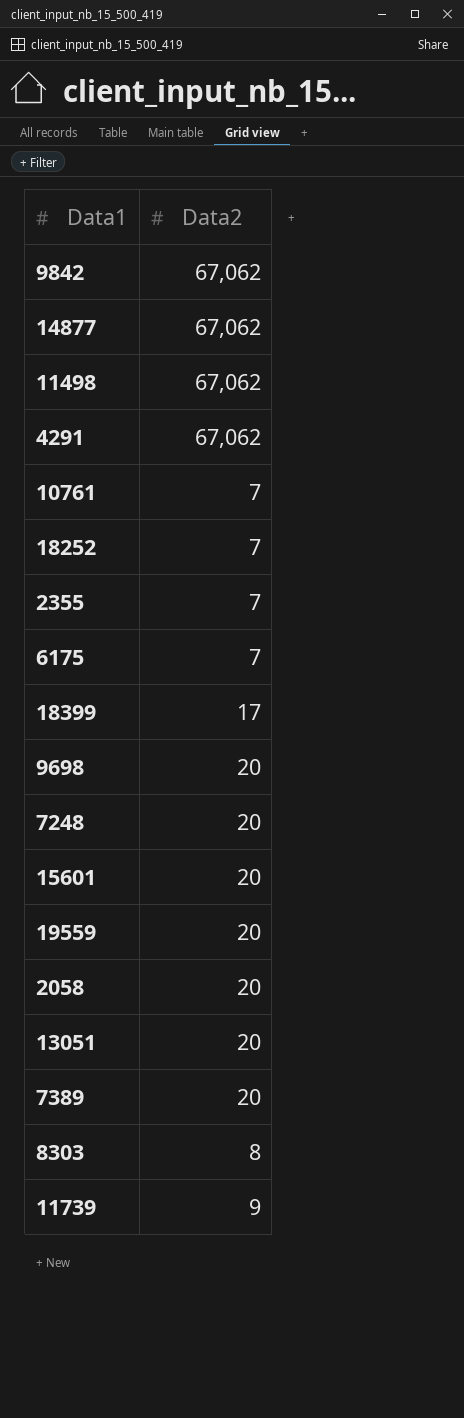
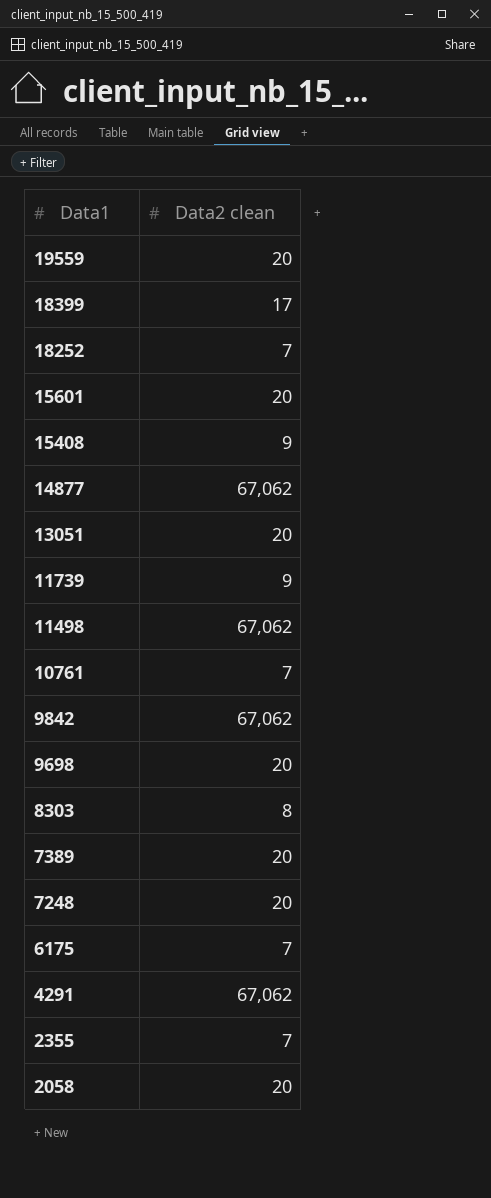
row order: none -> Data1 descending
column name: Data2 -> Data2 clean
row 15408: none -> 9

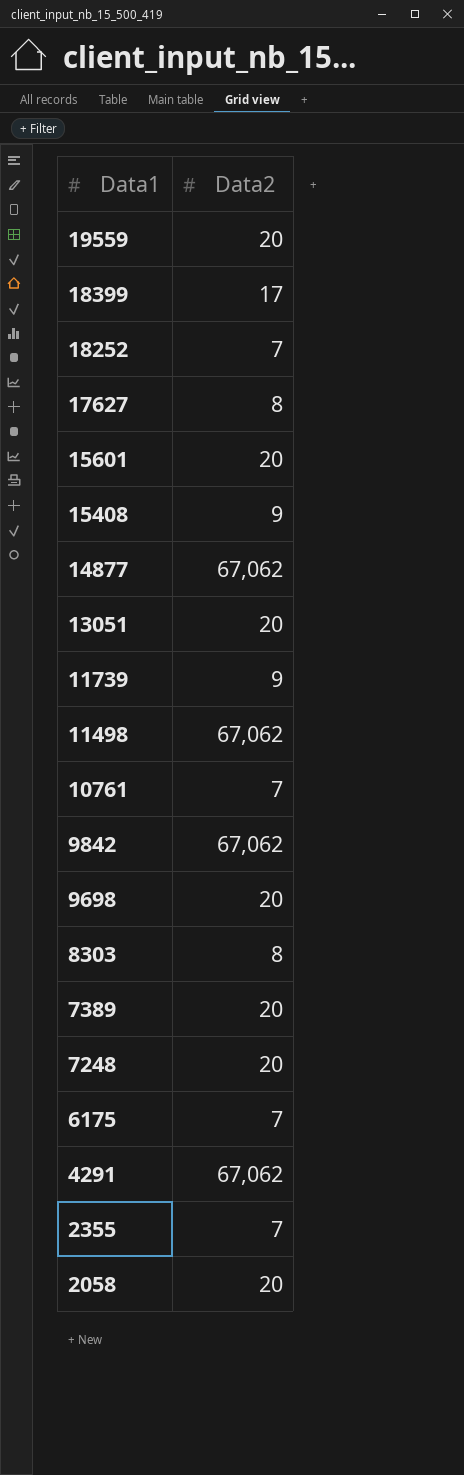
column name: Data2 clean -> Data2
row 17627: none -> 8

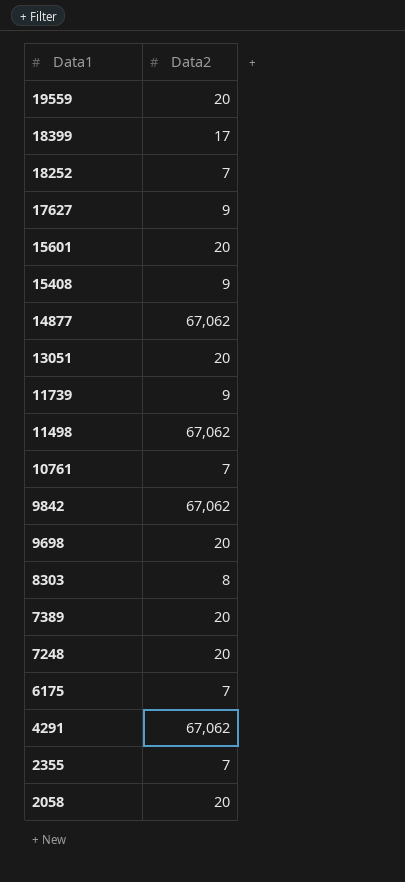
17627 | Data2: 8 -> 9

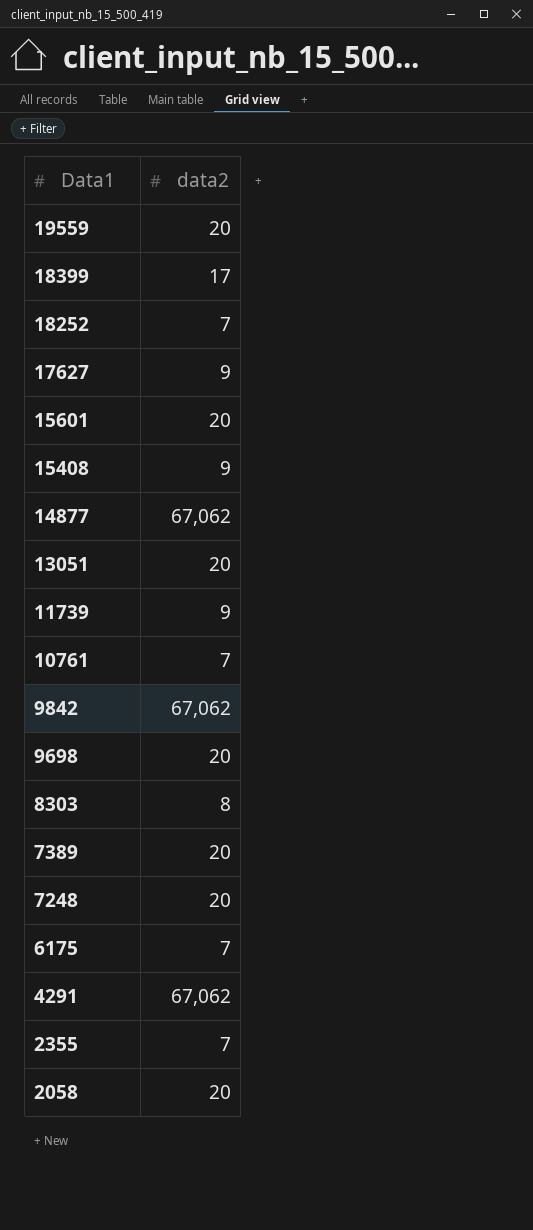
column name: Data2 -> data2
row 11498: 67,062 -> none

